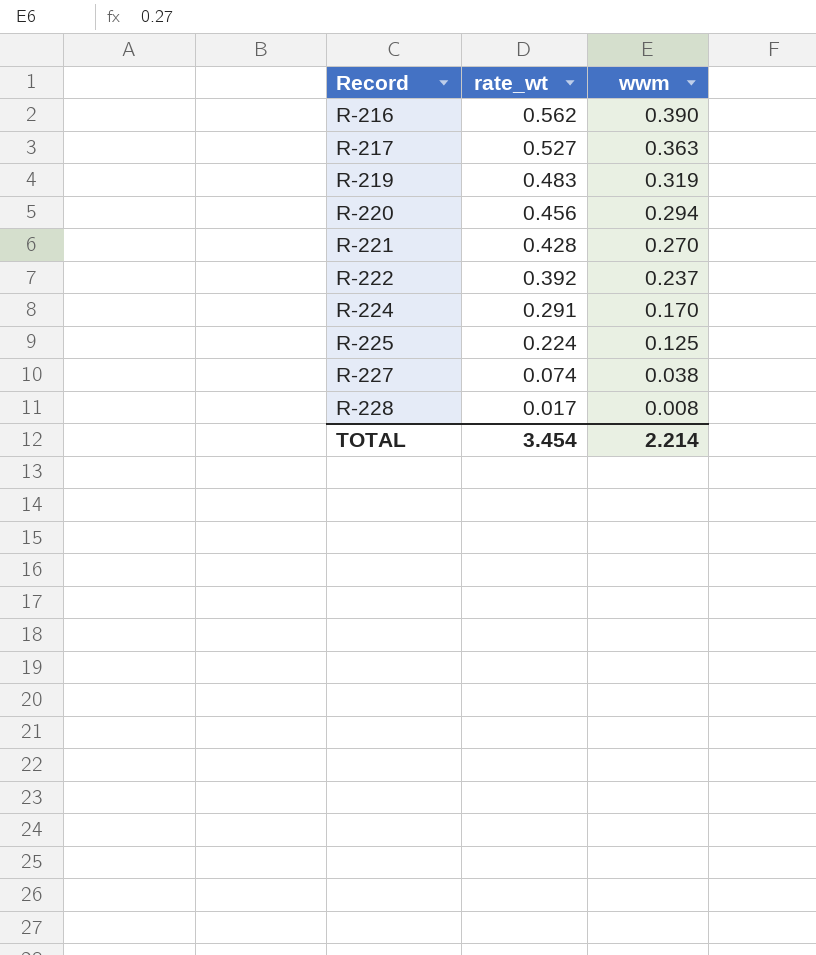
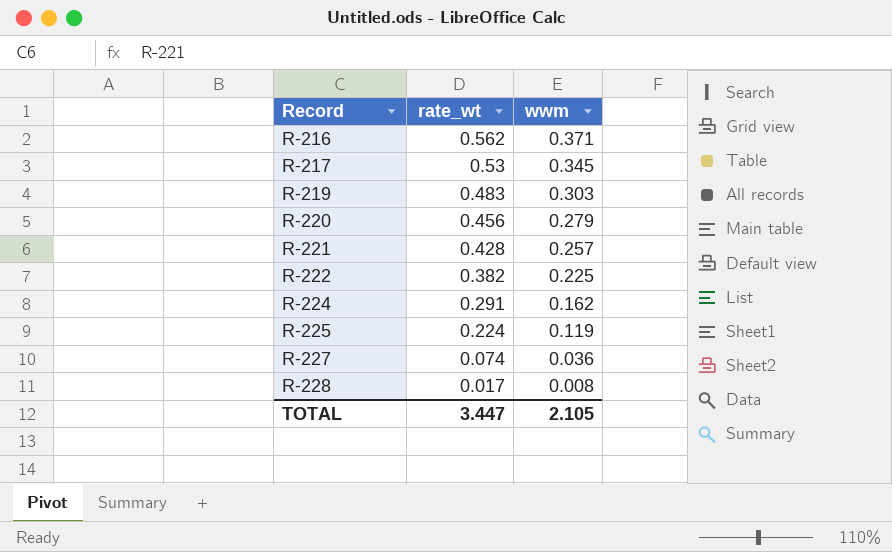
R-216 | wwm: 0.390 -> 0.371
R-217 | rate_wt: 0.527 -> 0.53
R-217 | wwm: 0.363 -> 0.345
R-219 | wwm: 0.319 -> 0.303
R-220 | wwm: 0.294 -> 0.279
R-221 | wwm: 0.270 -> 0.257
R-222 | rate_wt: 0.392 -> 0.382
R-222 | wwm: 0.237 -> 0.225
R-224 | wwm: 0.170 -> 0.162
R-225 | wwm: 0.125 -> 0.119
R-227 | wwm: 0.038 -> 0.036
TOTAL | rate_wt: 3.454 -> 3.447
TOTAL | wwm: 2.214 -> 2.105

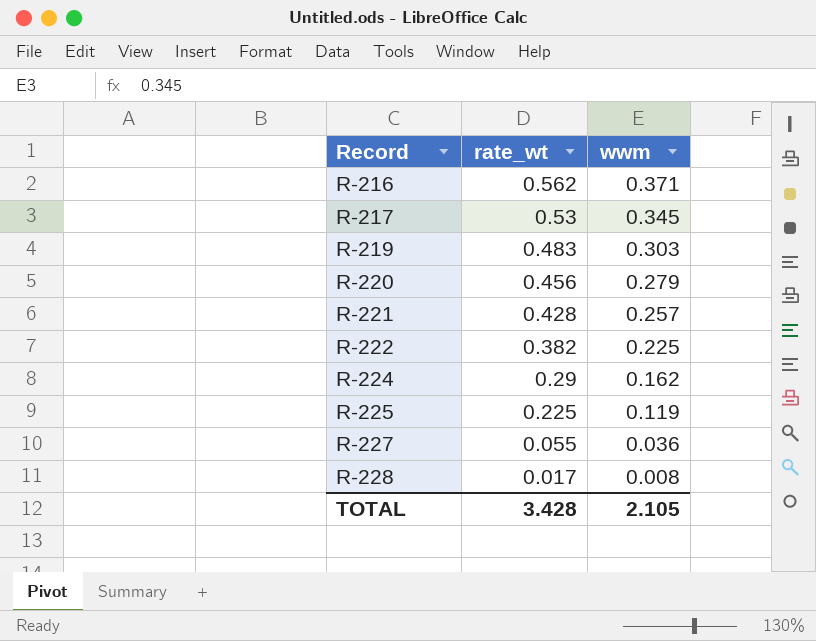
R-224 | rate_wt: 0.291 -> 0.29
R-225 | rate_wt: 0.224 -> 0.225
R-227 | rate_wt: 0.074 -> 0.055
TOTAL | rate_wt: 3.447 -> 3.428

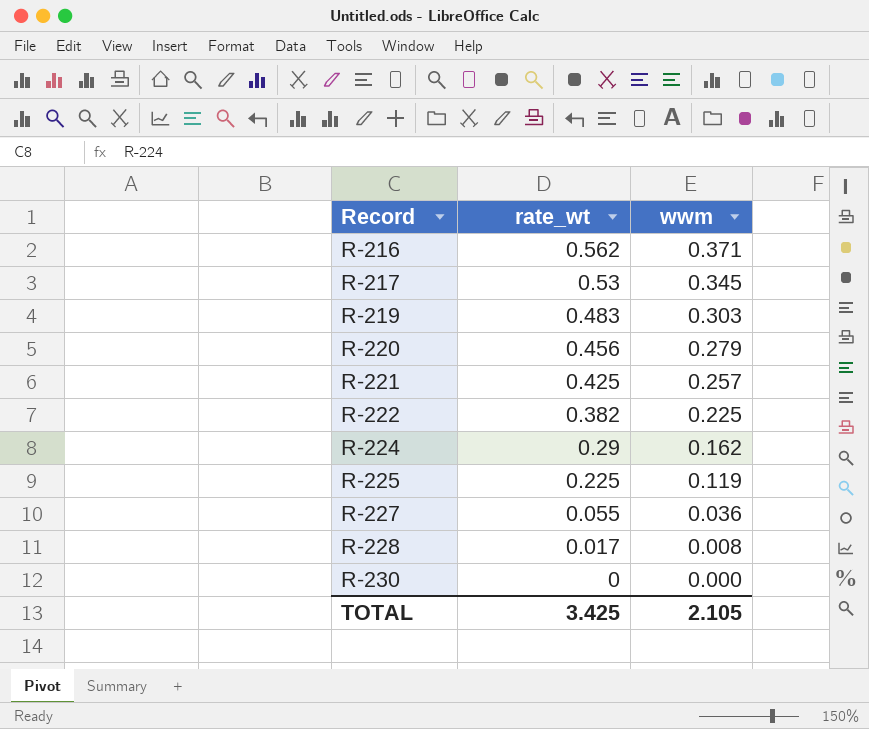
R-221 | rate_wt: 0.428 -> 0.425
row R-230: none -> 0 | 0.000
TOTAL | rate_wt: 3.428 -> 3.425

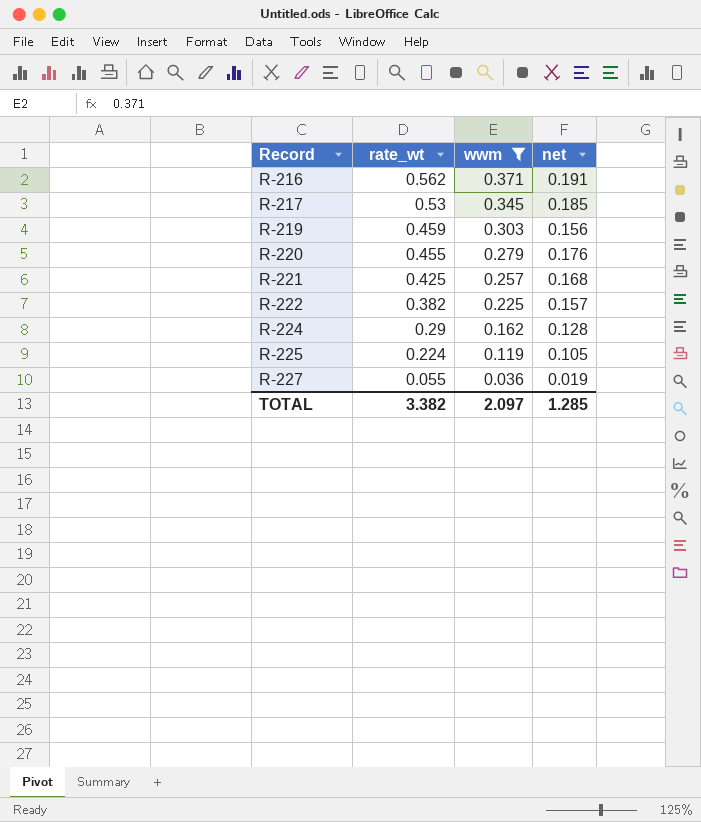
filter: none -> wwm >= 0.036
column net | formula: none -> [rate_wt] - [wwm]
R-219 | rate_wt: 0.483 -> 0.459
R-220 | rate_wt: 0.456 -> 0.455
R-225 | rate_wt: 0.225 -> 0.224
TOTAL | rate_wt: 3.425 -> 3.382
TOTAL | wwm: 2.105 -> 2.097

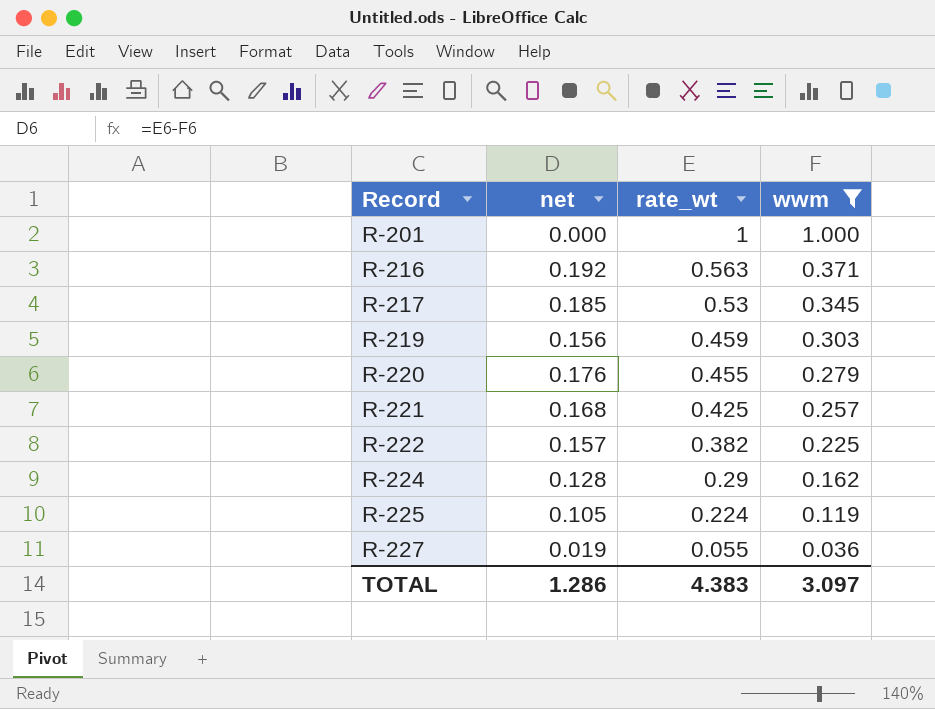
column net | position: 4 -> 2
row R-201: none -> 0.000 | 1 | 1.000
R-216 | net: 0.191 -> 0.192
R-216 | rate_wt: 0.562 -> 0.563
TOTAL | net: 1.285 -> 1.286
TOTAL | rate_wt: 3.382 -> 4.383
TOTAL | wwm: 2.097 -> 3.097

